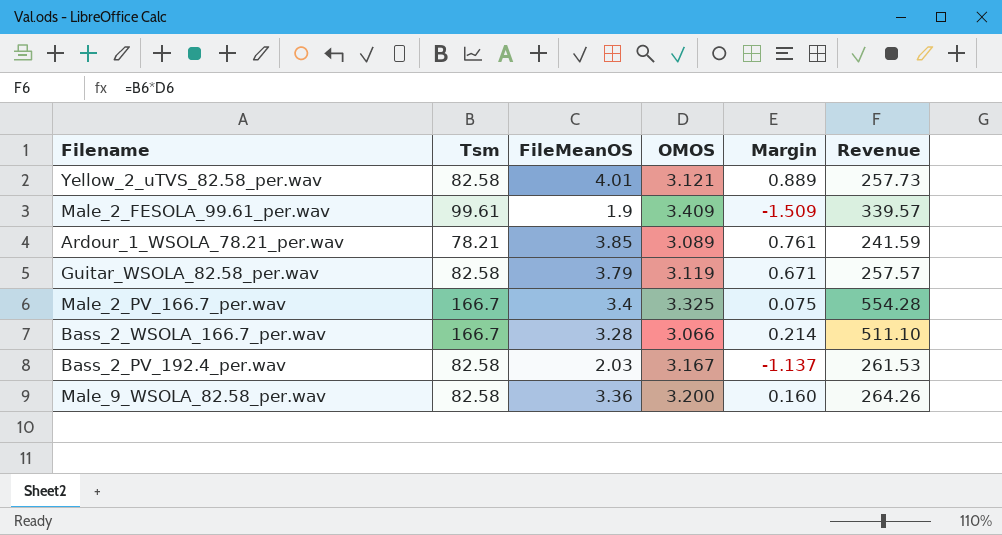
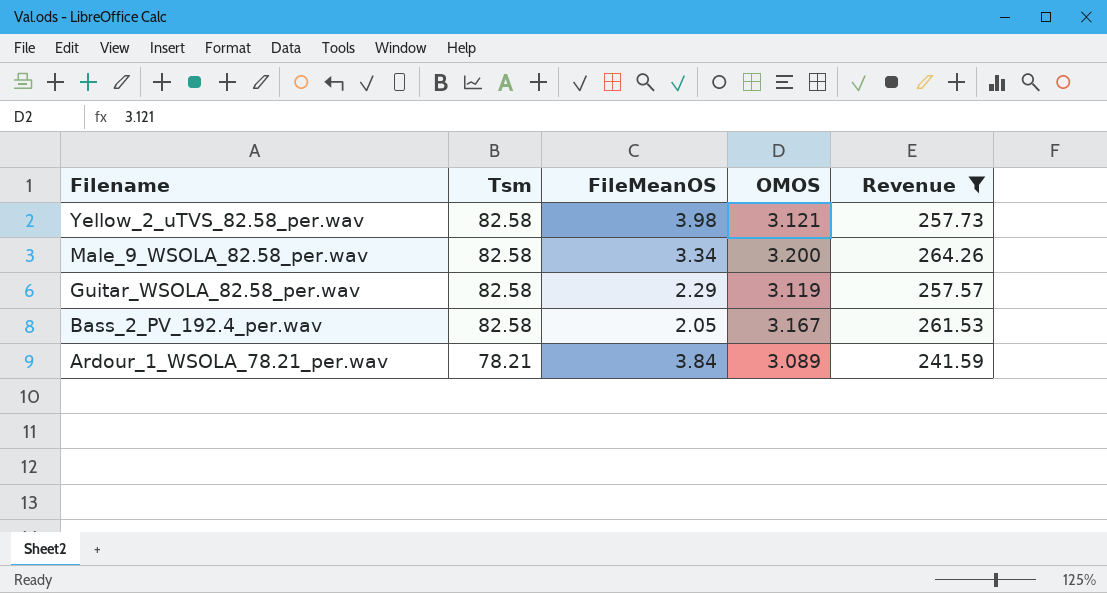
filter: none -> Revenue <= 264.26
row order: none -> Filename descending
column Margin | formula: [FileMeanOS] - [OMOS] -> none
Yellow_2_uTVS_82.58_per.wav | FileMeanOS: 4.01 -> 3.98
Male_9_WSOLA_82.58_per.wav | FileMeanOS: 3.36 -> 3.34
Guitar_WSOLA_82.58_per.wav | FileMeanOS: 3.79 -> 2.29
Bass_2_PV_192.4_per.wav | FileMeanOS: 2.03 -> 2.05
Ardour_1_WSOLA_78.21_per.wav | FileMeanOS: 3.85 -> 3.84

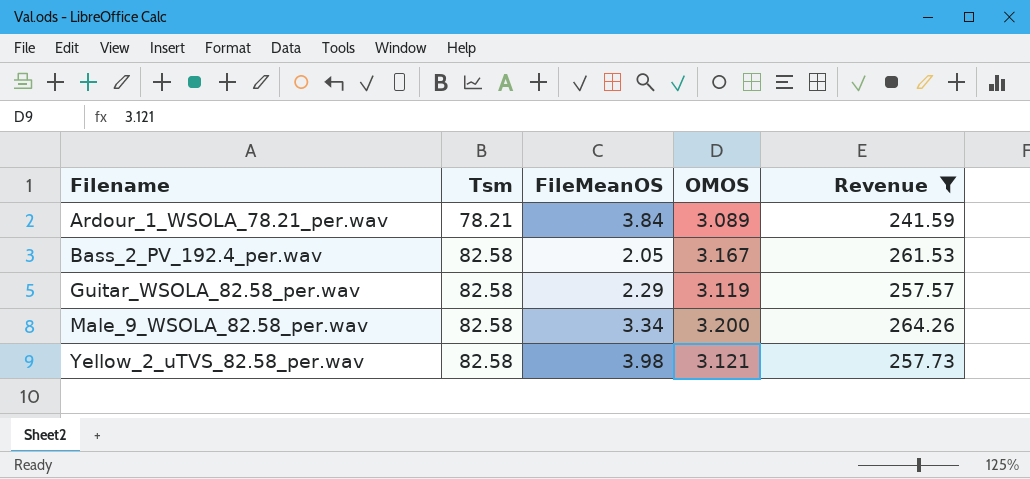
row order: Filename descending -> Filename ascending

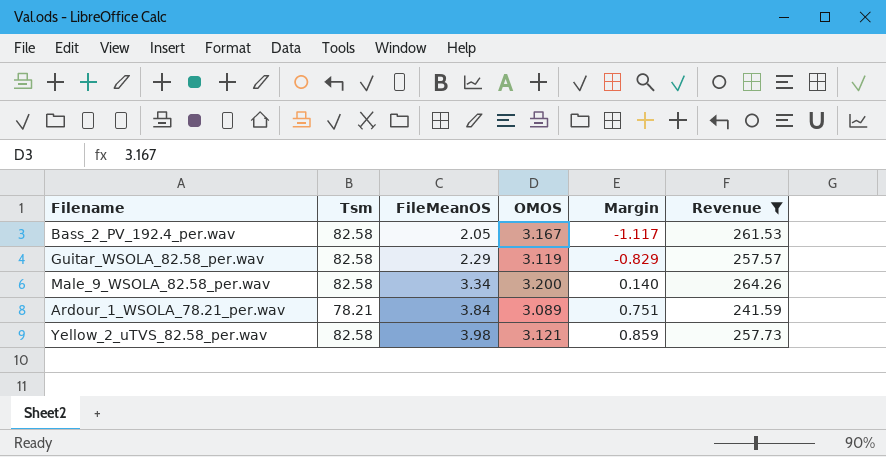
row order: Filename ascending -> FileMeanOS ascending
column Margin | formula: none -> [FileMeanOS] - [OMOS]

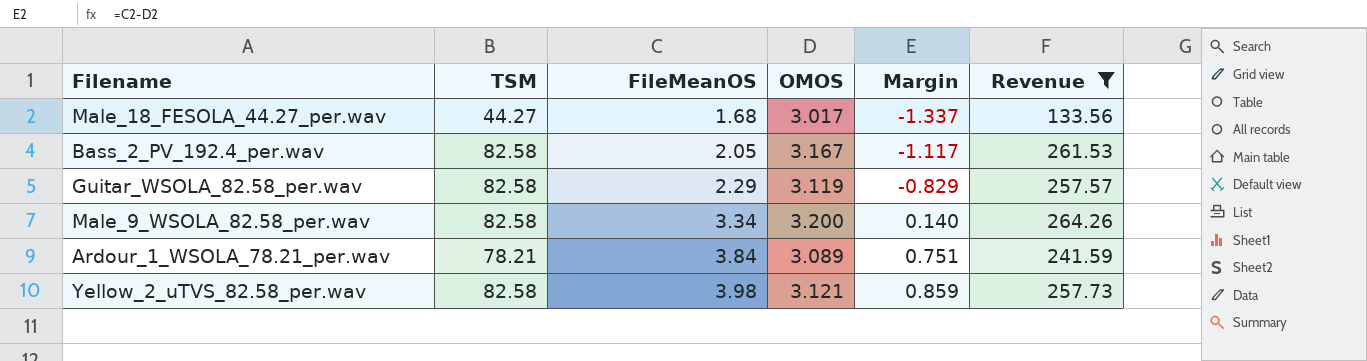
column name: Tsm -> TSM
row Male_18_FESOLA_44.27_per.wav: none -> 44.27 | 1.68 | 3.017 | -1.337 | 133.56

